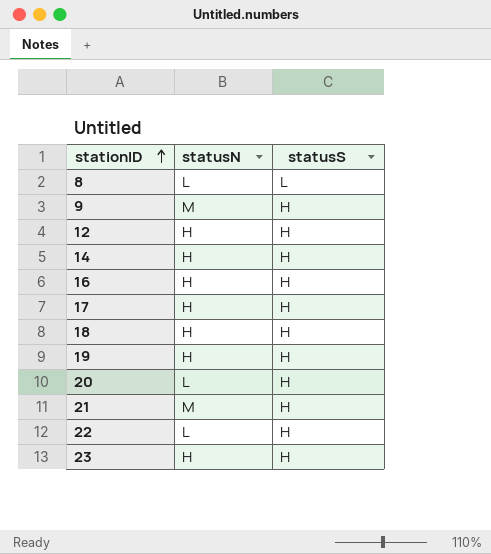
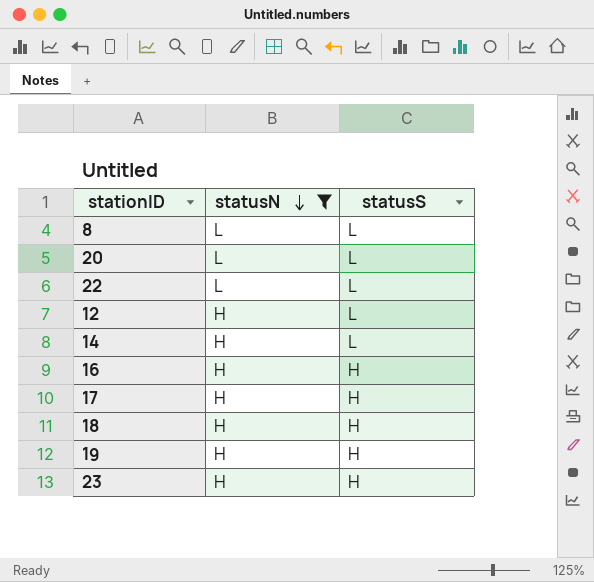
filter: none -> statusN != M
row order: stationID ascending -> statusN descending
20 | statusS: H -> L
22 | statusS: H -> L
12 | statusS: H -> L
14 | statusS: H -> L

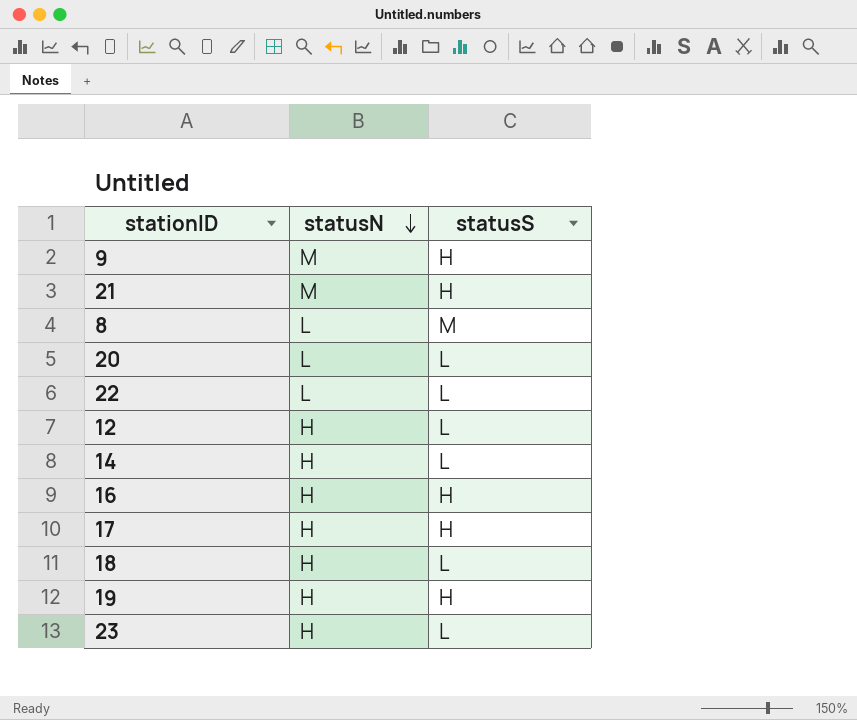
filter: statusN != M -> none
8 | statusS: L -> M
18 | statusS: H -> L
23 | statusS: H -> L

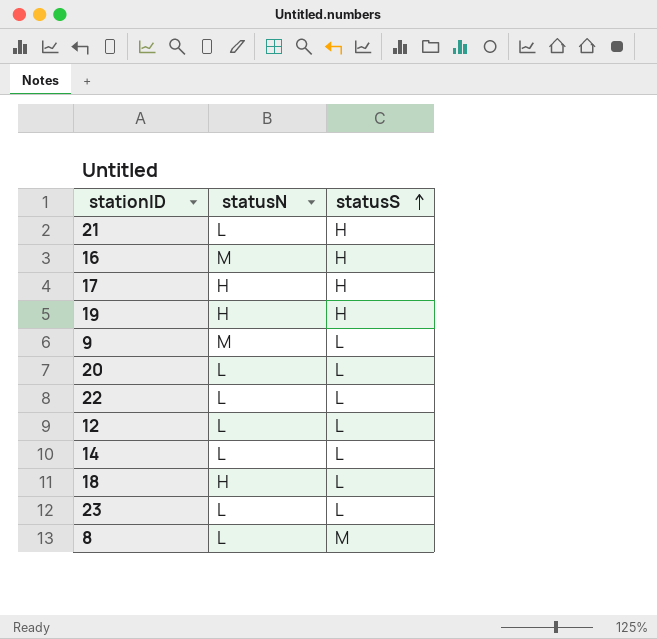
row order: statusN descending -> statusS ascending
21 | statusN: M -> L
16 | statusN: H -> M
9 | statusS: H -> L
12 | statusN: H -> L
14 | statusN: H -> L
23 | statusN: H -> L

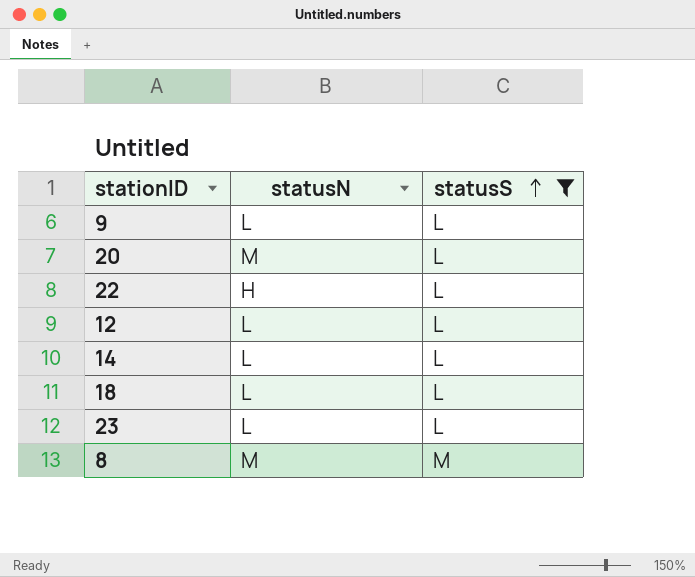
filter: none -> statusS != H
9 | statusN: M -> L
20 | statusN: L -> M
22 | statusN: L -> H
18 | statusN: H -> L
8 | statusN: L -> M

